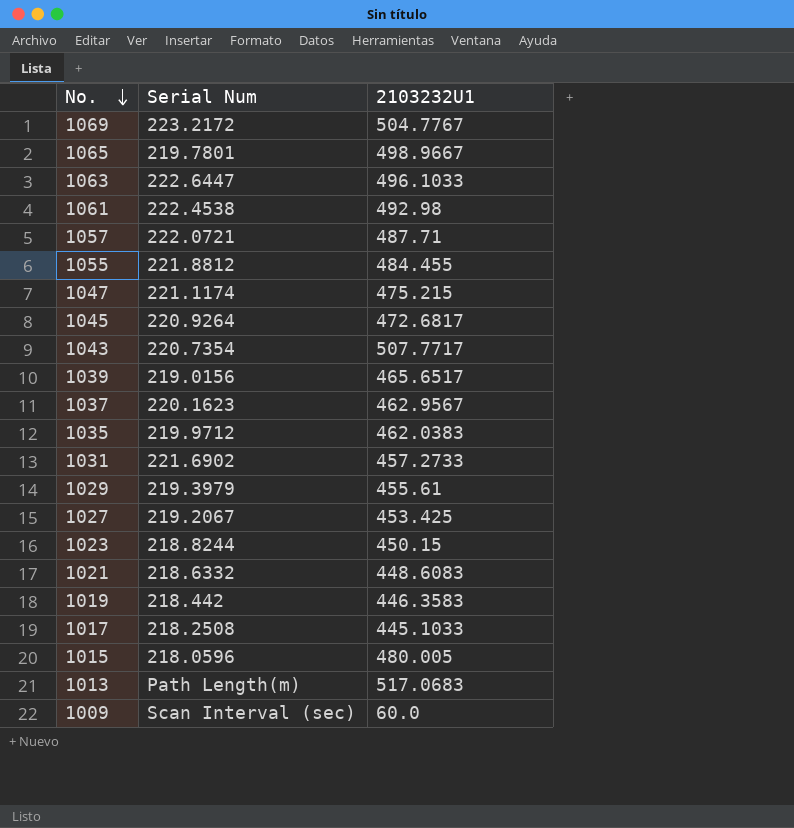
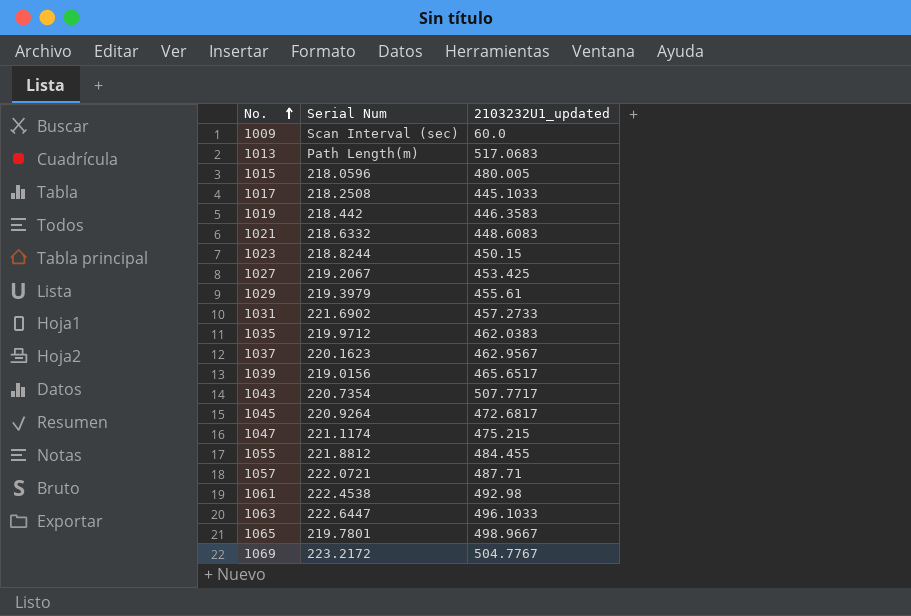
row order: No. descending -> No. ascending
column name: 2103232U1 -> 2103232U1_updated

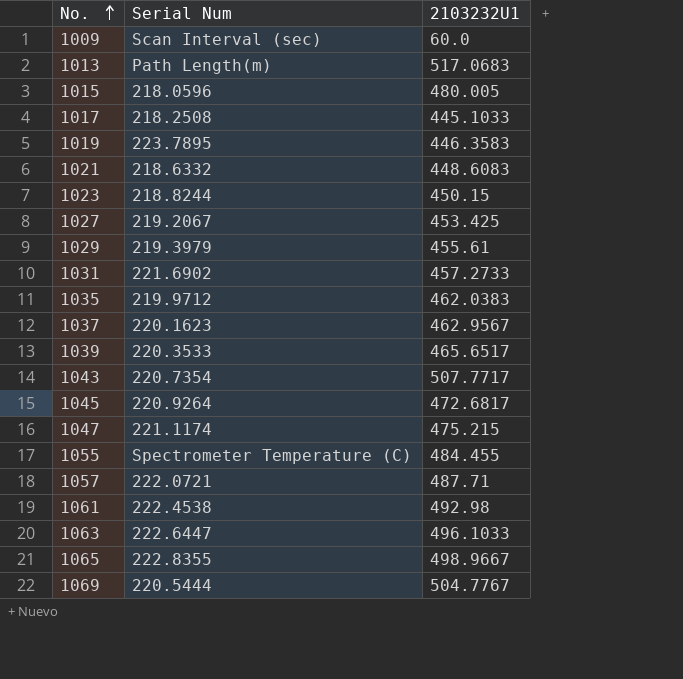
column name: 2103232U1_updated -> 2103232U1
1019 | Serial Num: 218.442 -> 223.7895
1039 | Serial Num: 219.0156 -> 220.3533
1055 | Serial Num: 221.8812 -> Spectrometer Temperature (C)
1065 | Serial Num: 219.7801 -> 222.8355
1069 | Serial Num: 223.2172 -> 220.5444

